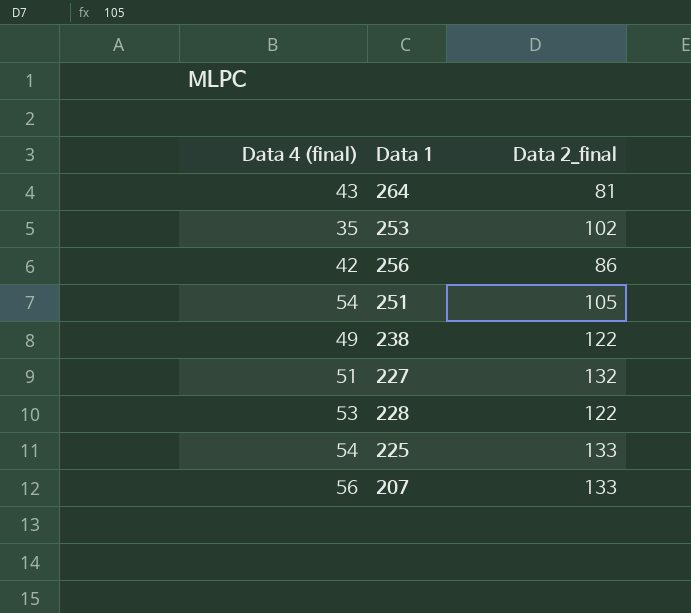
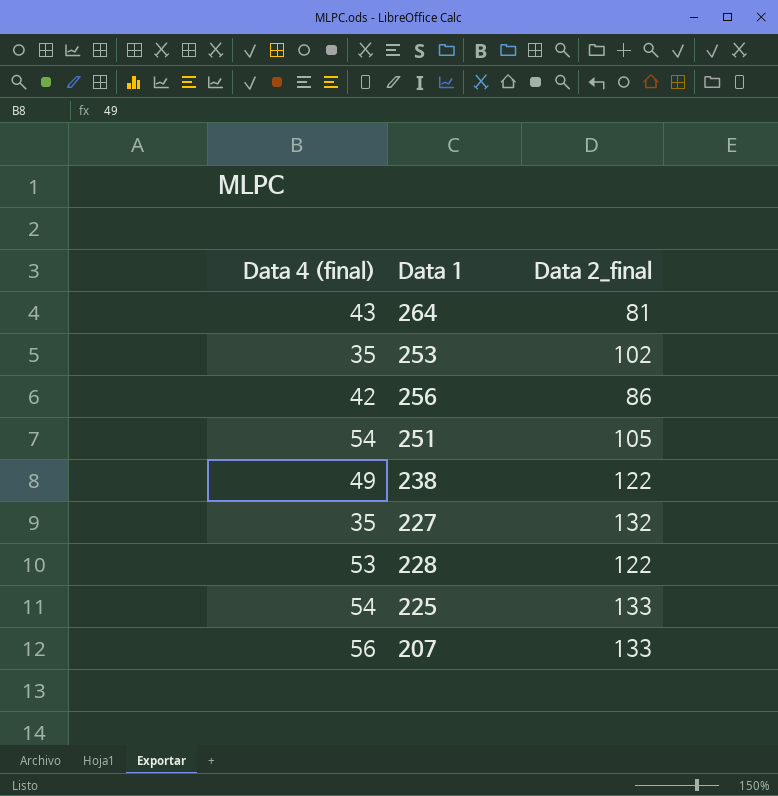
227 | Data 4 (final): 51 -> 35

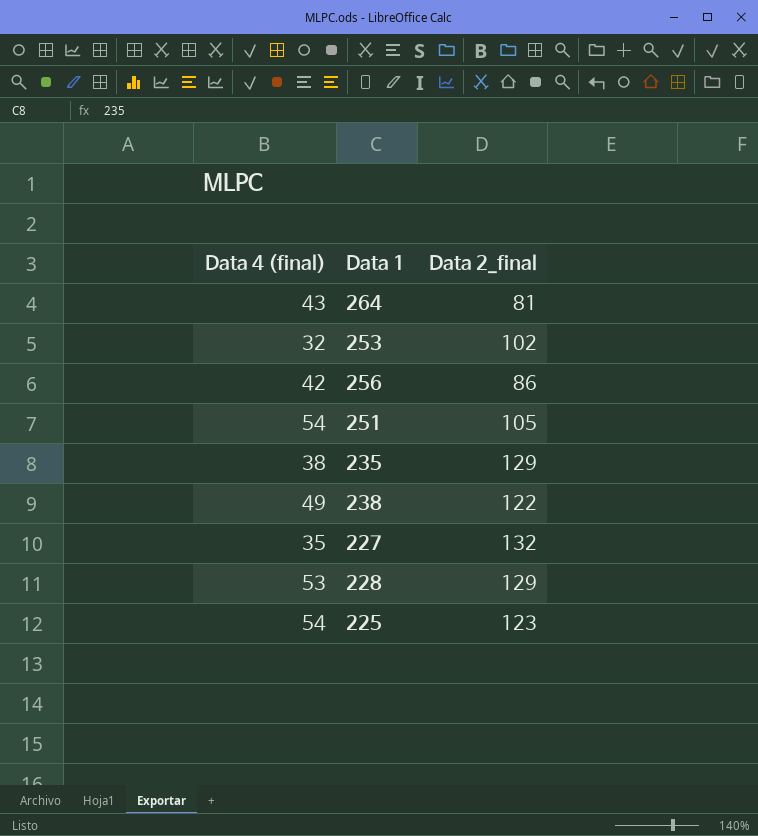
row 207: 56 | 133 -> none
253 | Data 4 (final): 35 -> 32
row 235: none -> 38 | 129
228 | Data 2_final: 122 -> 129
225 | Data 2_final: 133 -> 123

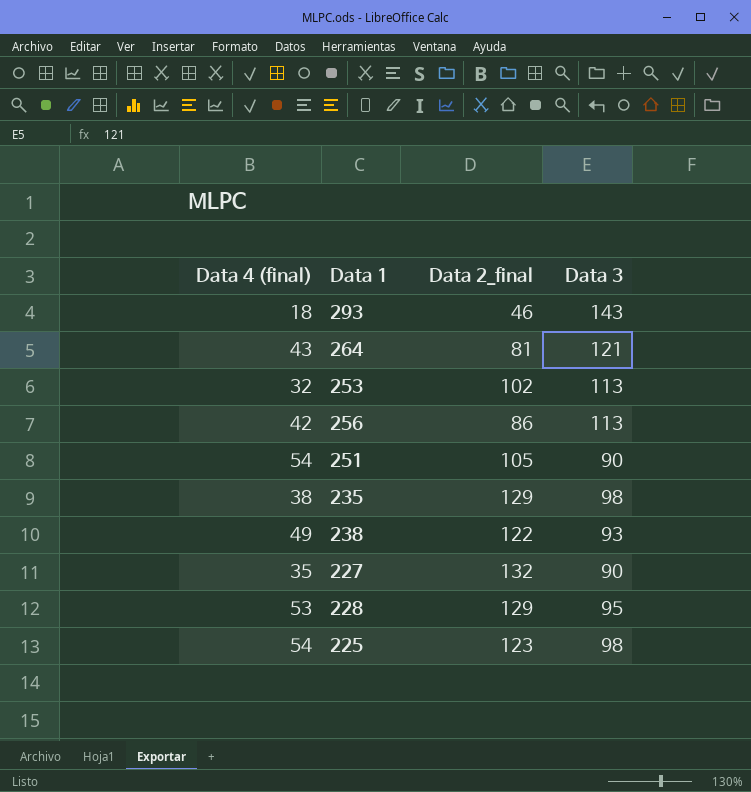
column Data 3 | position: none -> 4
row 293: none -> 18 | 46 | 143

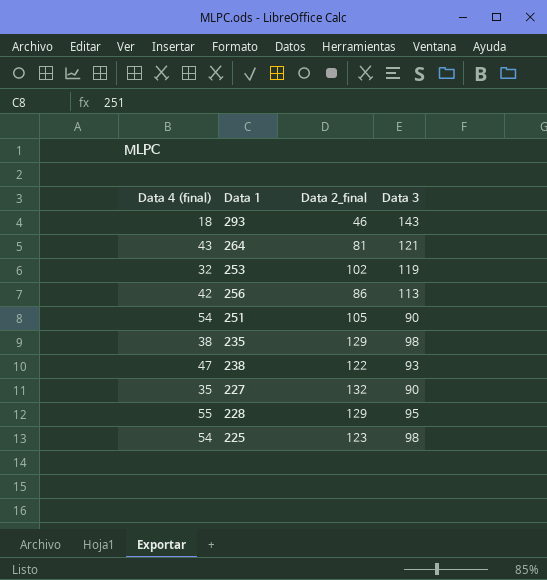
253 | Data 3: 113 -> 119
238 | Data 4 (final): 49 -> 47
228 | Data 4 (final): 53 -> 55

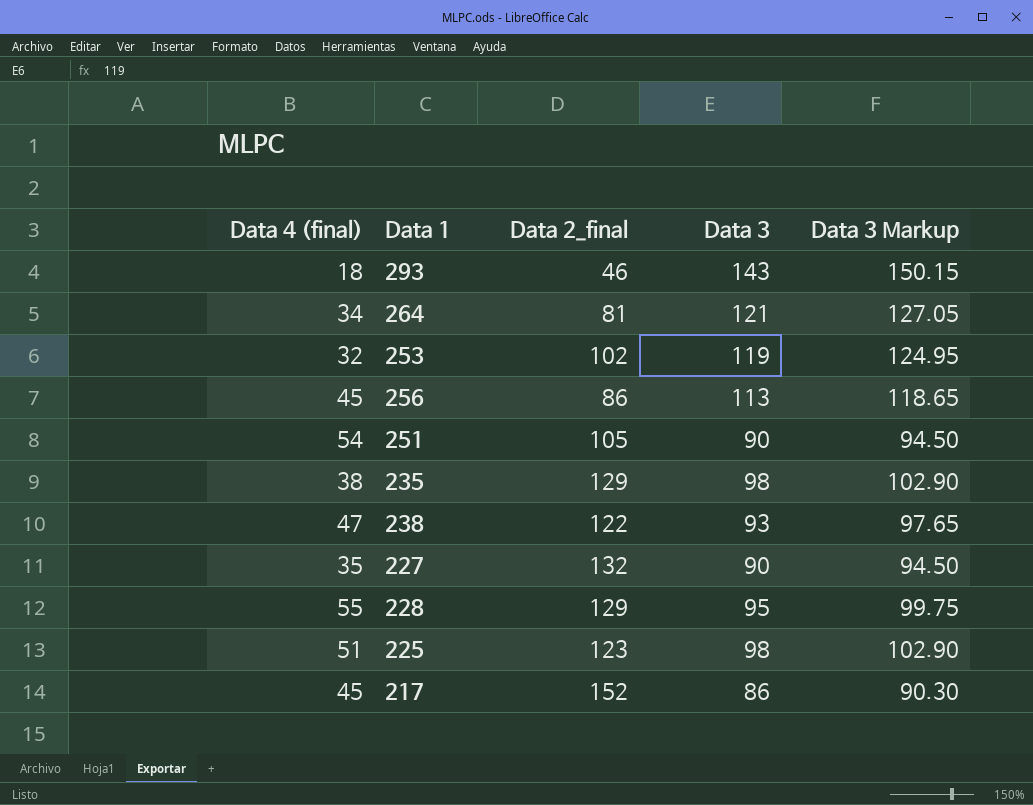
column Data 3 Markup | formula: none -> [Data 3] * 1.05
264 | Data 4 (final): 43 -> 34
256 | Data 4 (final): 42 -> 45
225 | Data 4 (final): 54 -> 51
row 217: none -> 45 | 152 | 86 | 90.30

